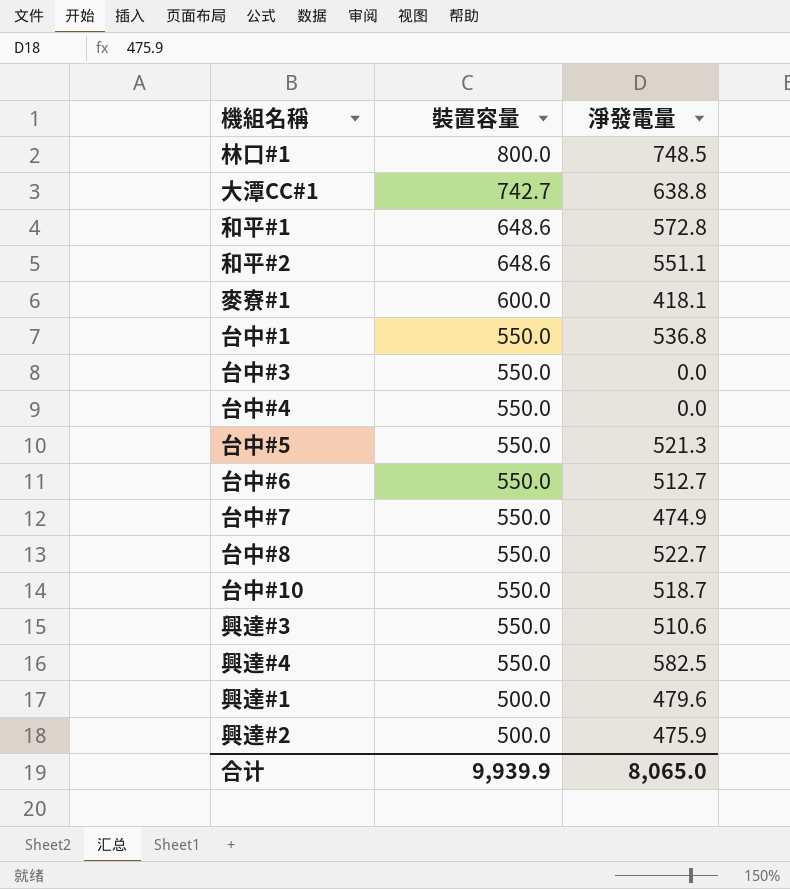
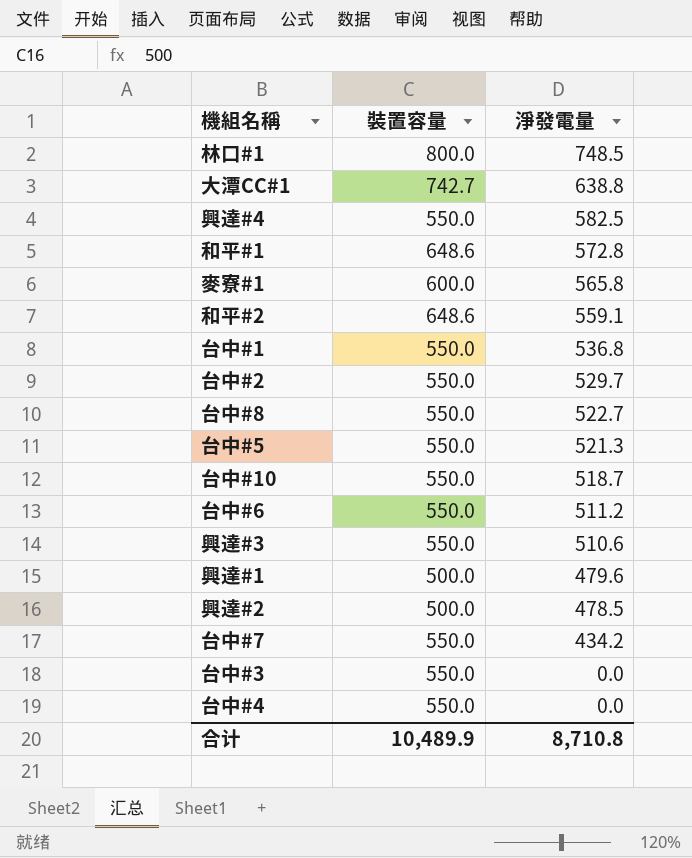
row order: 裝置容量 descending -> 淨發電量 descending
麥寮#1 | 淨發電量: 418.1 -> 565.8
和平#2 | 淨發電量: 551.1 -> 559.1
row 台中#2: none -> 550.0 | 529.7
台中#6 | 淨發電量: 512.7 -> 511.2
興達#2 | 淨發電量: 475.9 -> 478.5
台中#7 | 淨發電量: 474.9 -> 434.2
合计 | 裝置容量: 9,939.9 -> 10,489.9
合计 | 淨發電量: 8,065.0 -> 8,710.8

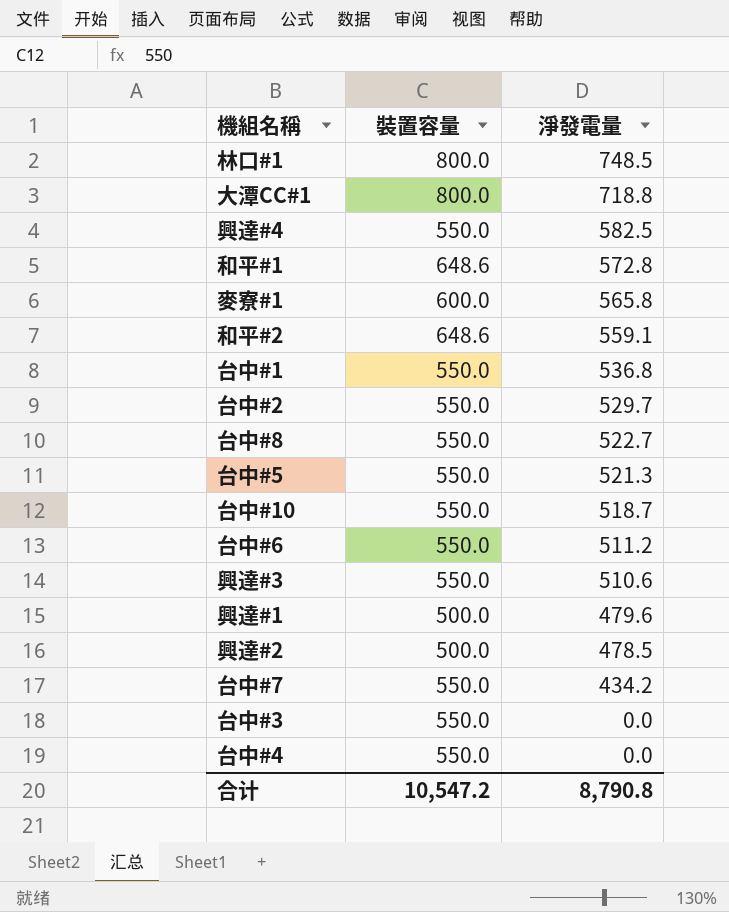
大潭CC#1 | 裝置容量: 742.7 -> 800.0
大潭CC#1 | 淨發電量: 638.8 -> 718.8
合计 | 裝置容量: 10,489.9 -> 10,547.2
合计 | 淨發電量: 8,710.8 -> 8,790.8

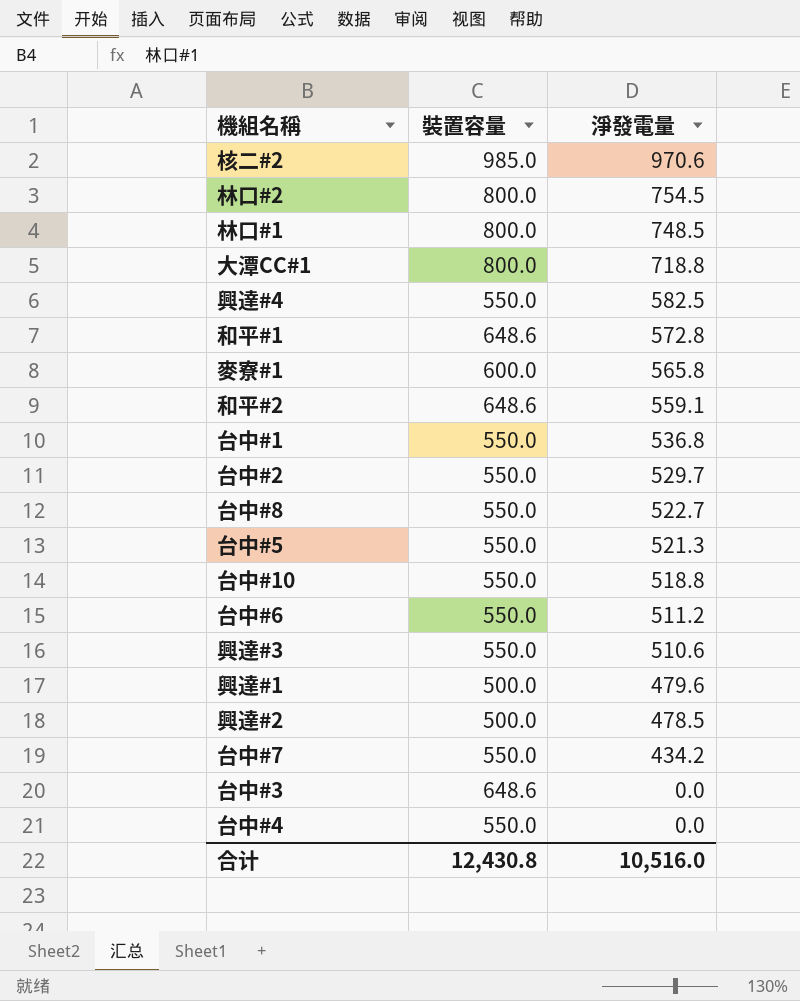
row 核二#2: none -> 985.0 | 970.6
row 林口#2: none -> 800.0 | 754.5
台中#10 | 淨發電量: 518.7 -> 518.8
台中#3 | 裝置容量: 550.0 -> 648.6
合计 | 裝置容量: 10,547.2 -> 12,430.8
合计 | 淨發電量: 8,790.8 -> 10,516.0

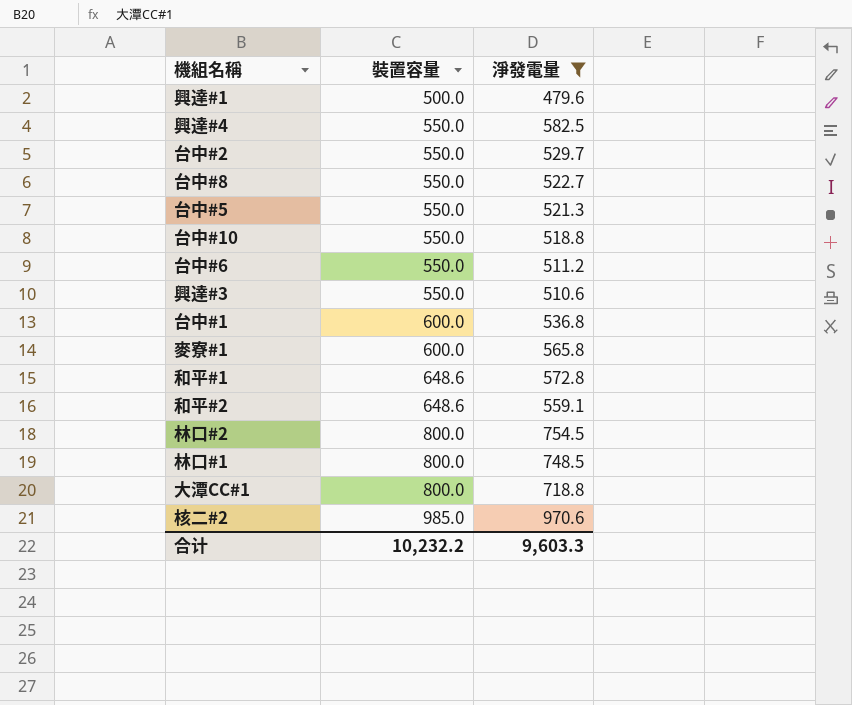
filter: none -> 淨發電量 >= 479.6
row order: 淨發電量 descending -> 裝置容量 ascending
台中#1 | 裝置容量: 550.0 -> 600.0
合计 | 裝置容量: 12,430.8 -> 10,232.2
合计 | 淨發電量: 10,516.0 -> 9,603.3

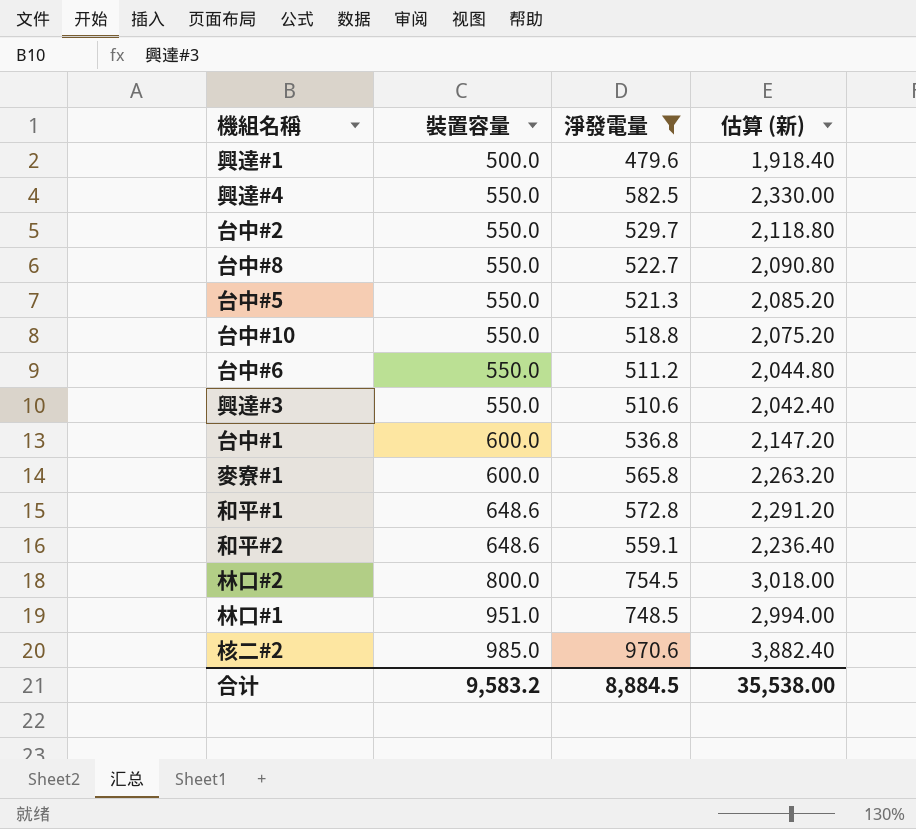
column 估算 (新) | formula: none -> [淨發電量] * 4
row 大潭CC#1: 800.0 | 718.8 -> none
林口#1 | 裝置容量: 800.0 -> 951.0
合计 | 裝置容量: 10,232.2 -> 9,583.2
合计 | 淨發電量: 9,603.3 -> 8,884.5

